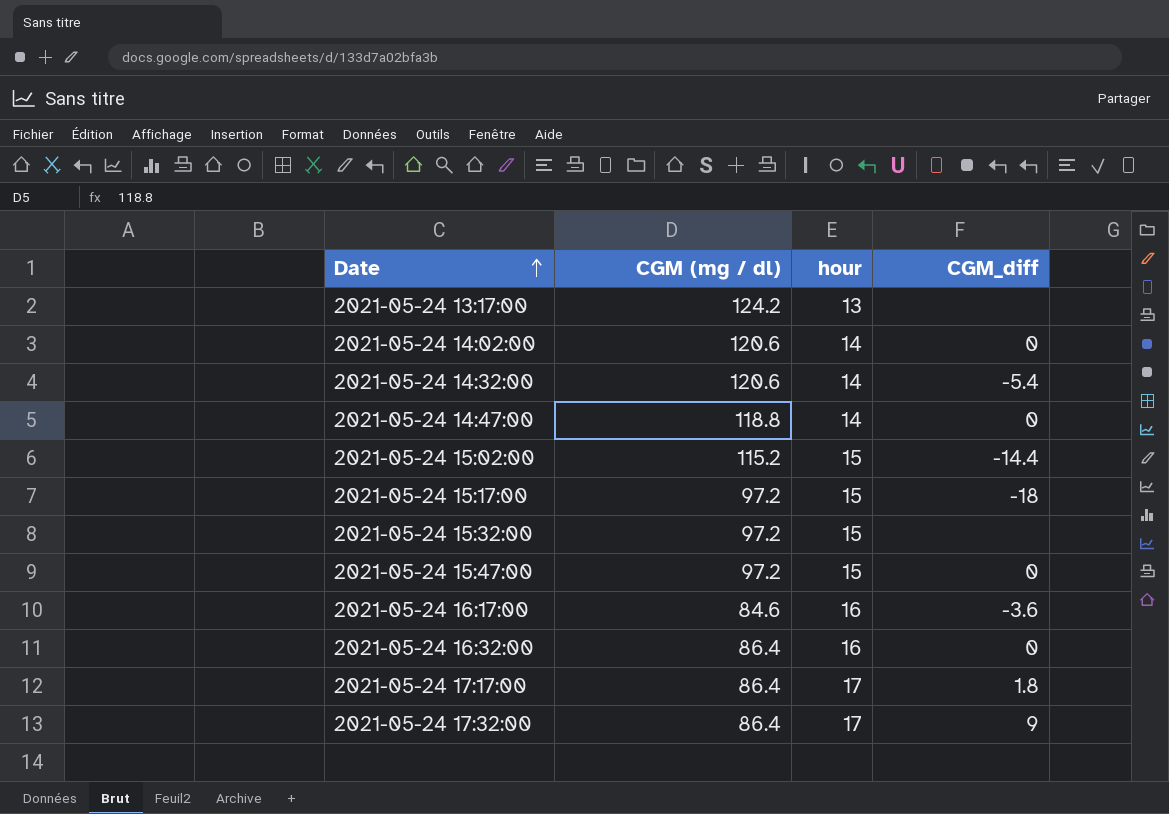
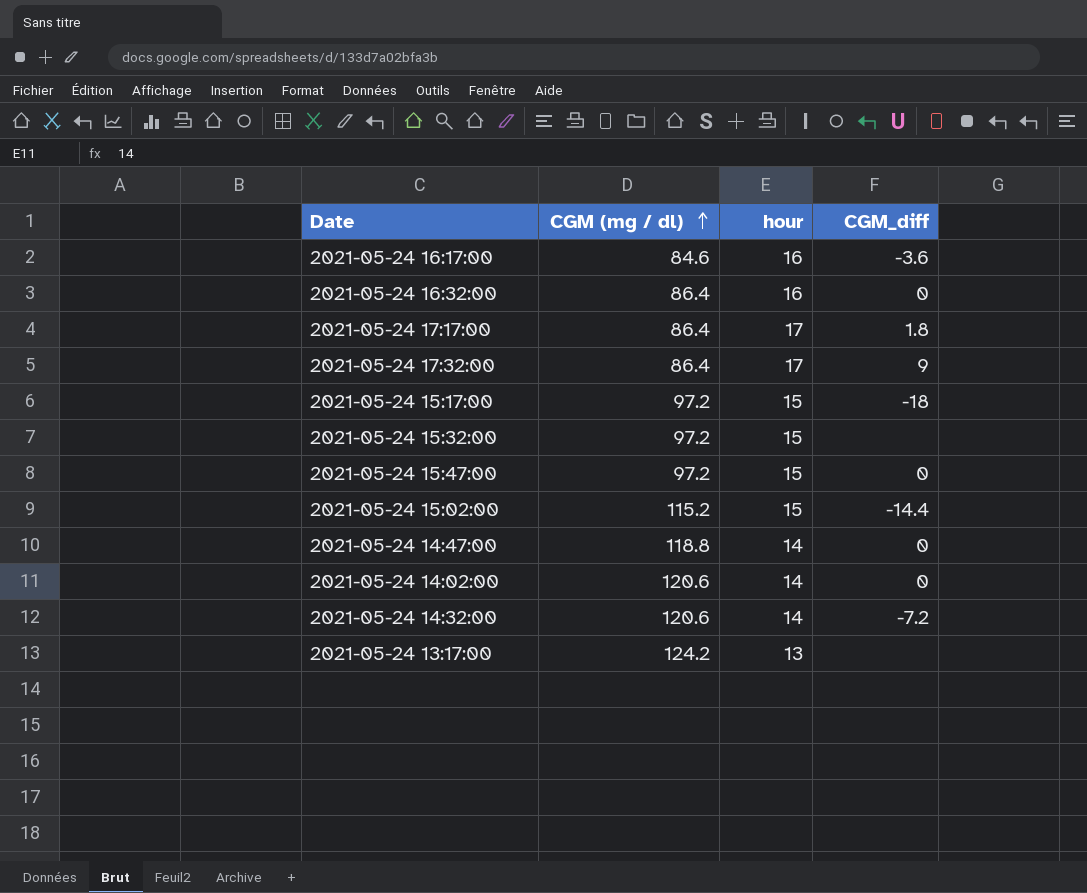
row order: Date ascending -> CGM (mg / dl) ascending
2021-05-24 14:32:00 | CGM_diff: -5.4 -> -7.2

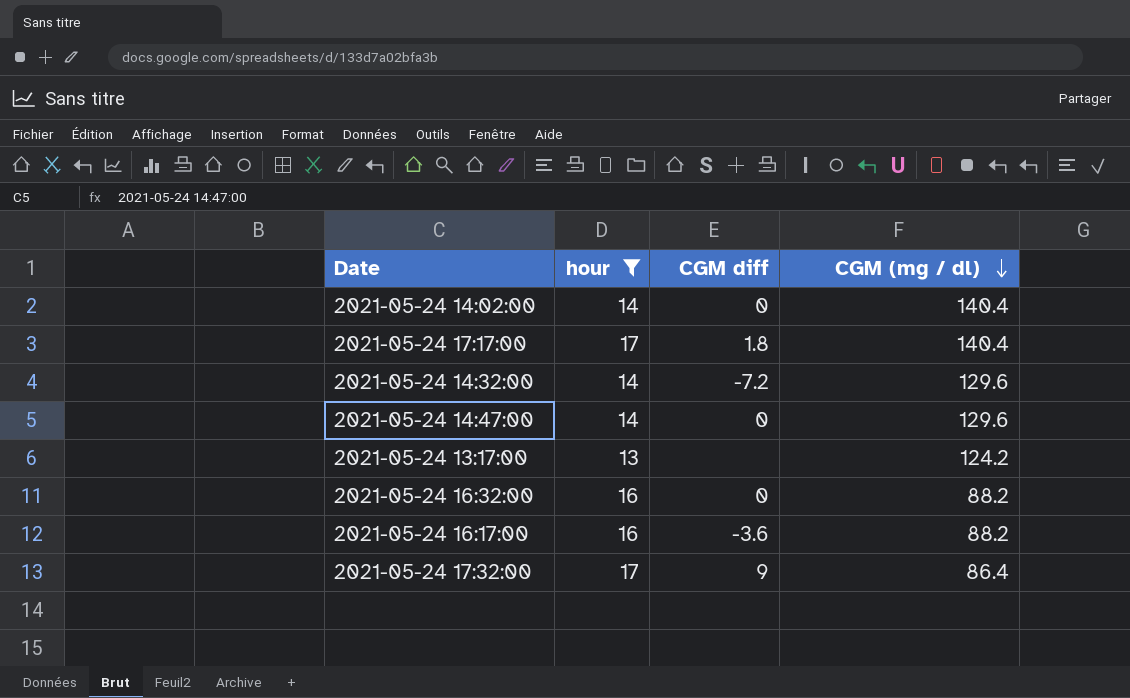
filter: none -> hour != 15
row order: CGM (mg / dl) ascending -> CGM (mg / dl) descending
column name: CGM_diff -> CGM diff
column CGM (mg / dl) | position: 2 -> 4
2021-05-24 14:02:00 | CGM (mg / dl): 120.6 -> 140.4
2021-05-24 17:17:00 | CGM (mg / dl): 86.4 -> 140.4
2021-05-24 14:32:00 | CGM (mg / dl): 120.6 -> 129.6
2021-05-24 14:47:00 | CGM (mg / dl): 118.8 -> 129.6
2021-05-24 16:32:00 | CGM (mg / dl): 86.4 -> 88.2
2021-05-24 16:17:00 | CGM (mg / dl): 84.6 -> 88.2

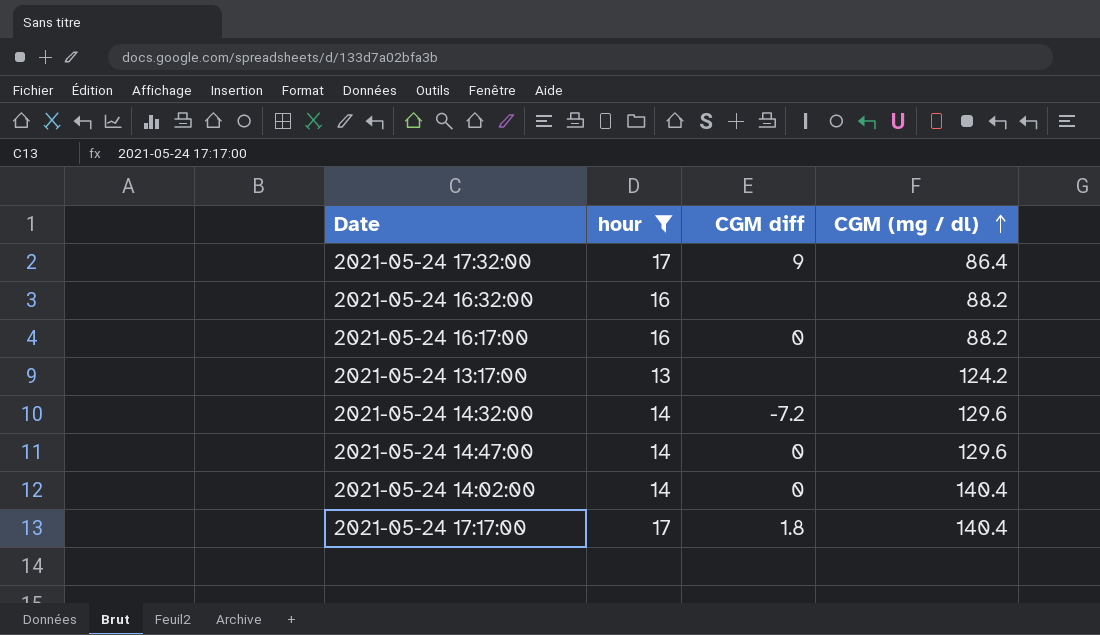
row order: CGM (mg / dl) descending -> CGM (mg / dl) ascending
2021-05-24 16:32:00 | CGM diff: 0 -> none
2021-05-24 16:17:00 | CGM diff: -3.6 -> 0

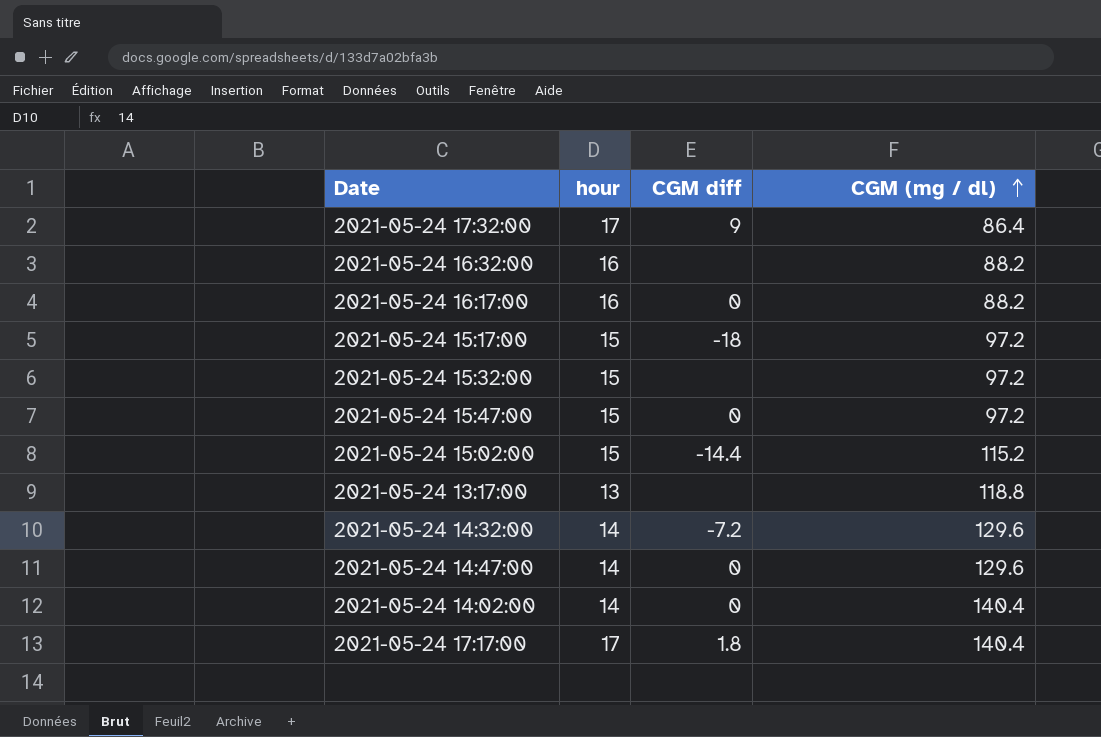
filter: hour != 15 -> none
2021-05-24 13:17:00 | CGM (mg / dl): 124.2 -> 118.8

